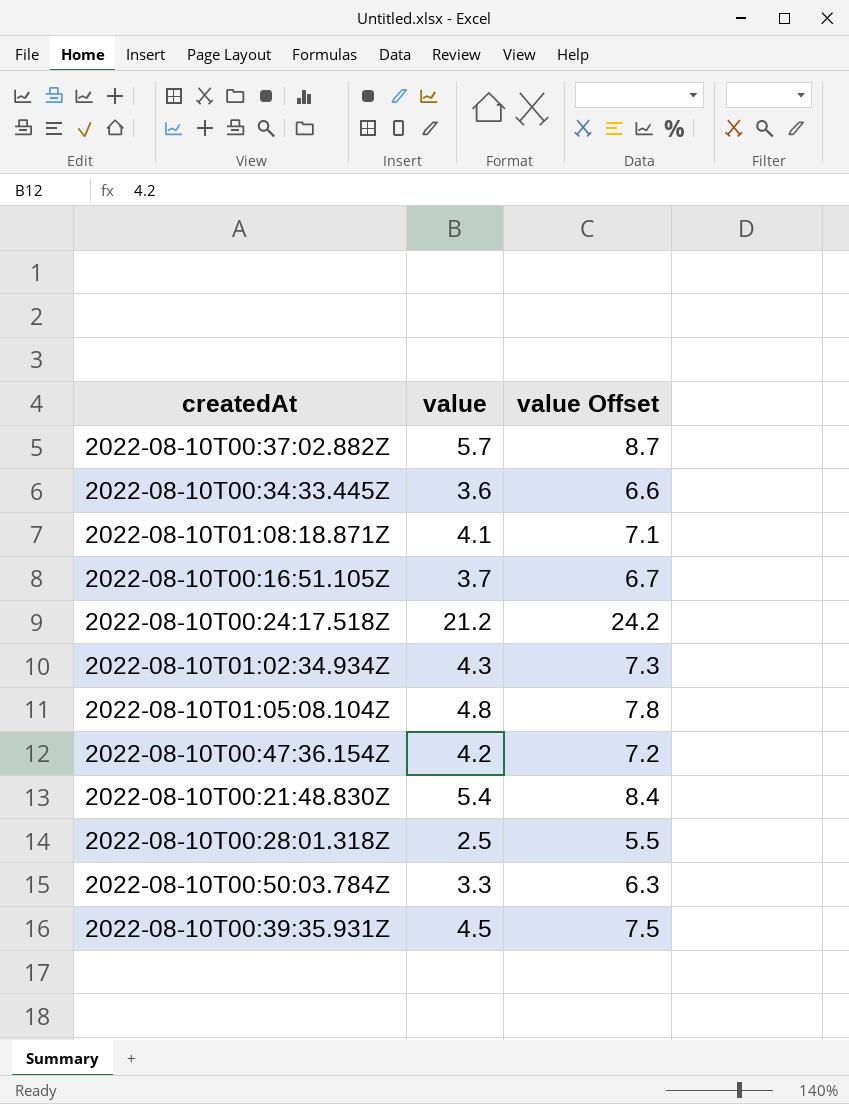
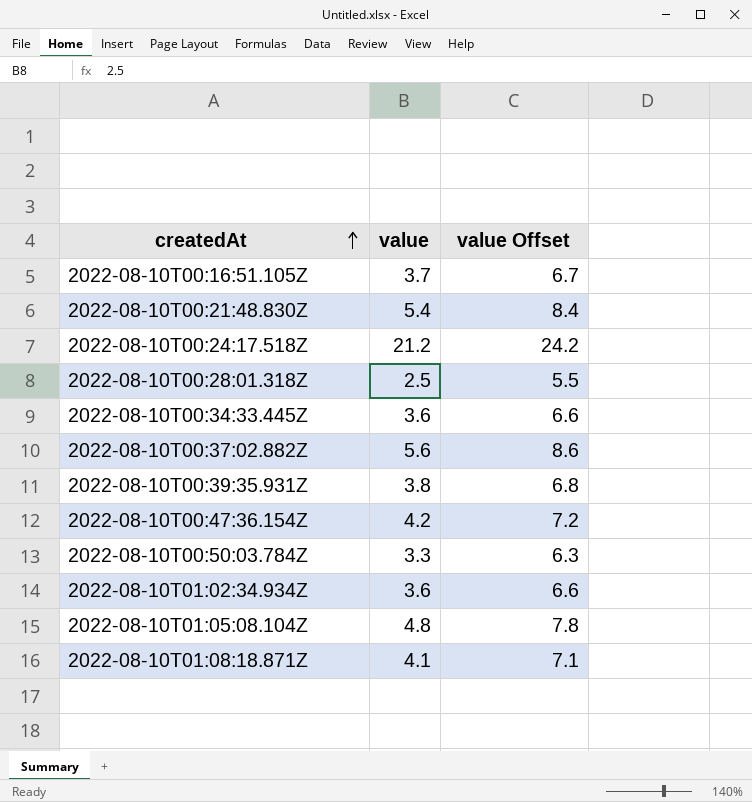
row order: none -> createdAt ascending
2022-08-10T00:37:02.882Z | value: 5.7 -> 5.6
2022-08-10T00:37:02.882Z | value Offset: 8.7 -> 8.6
2022-08-10T00:39:35.931Z | value: 4.5 -> 3.8
2022-08-10T00:39:35.931Z | value Offset: 7.5 -> 6.8
2022-08-10T01:02:34.934Z | value: 4.3 -> 3.6
2022-08-10T01:02:34.934Z | value Offset: 7.3 -> 6.6

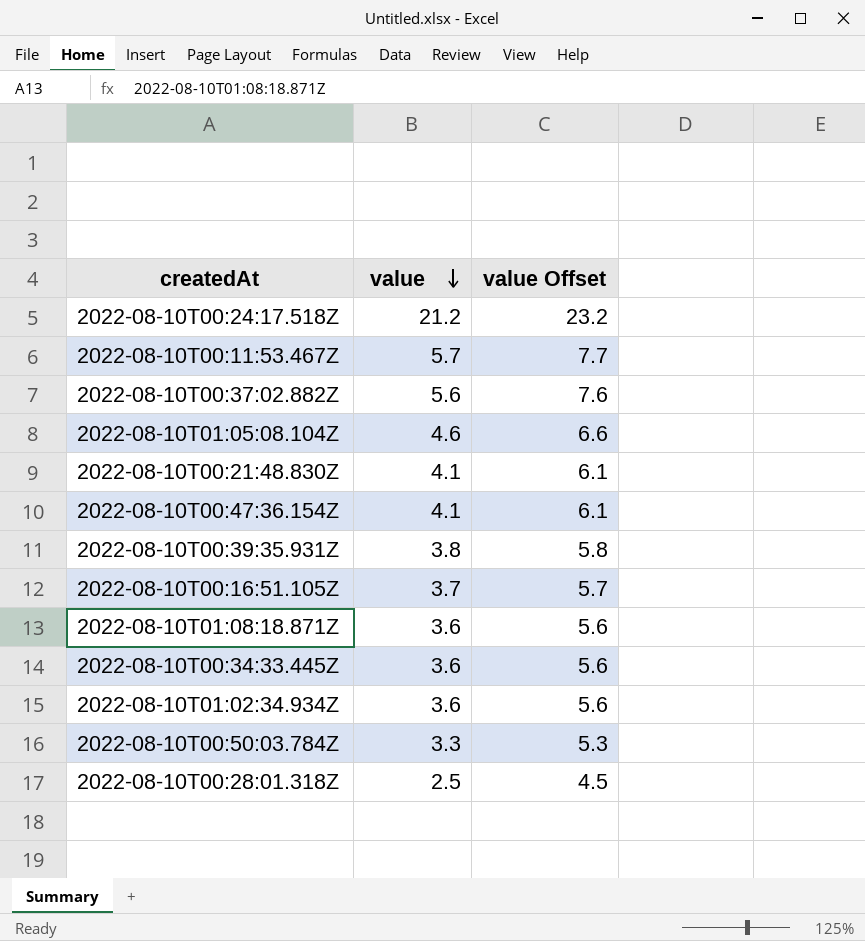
row order: createdAt ascending -> value descending
column value Offset | formula: [value] + 3 -> [value] + 2
row 2022-08-10T00:11:53.467Z: none -> 5.7 | 7.7
2022-08-10T01:05:08.104Z | value: 4.8 -> 4.6
2022-08-10T00:21:48.830Z | value: 5.4 -> 4.1
2022-08-10T00:47:36.154Z | value: 4.2 -> 4.1
2022-08-10T01:08:18.871Z | value: 4.1 -> 3.6

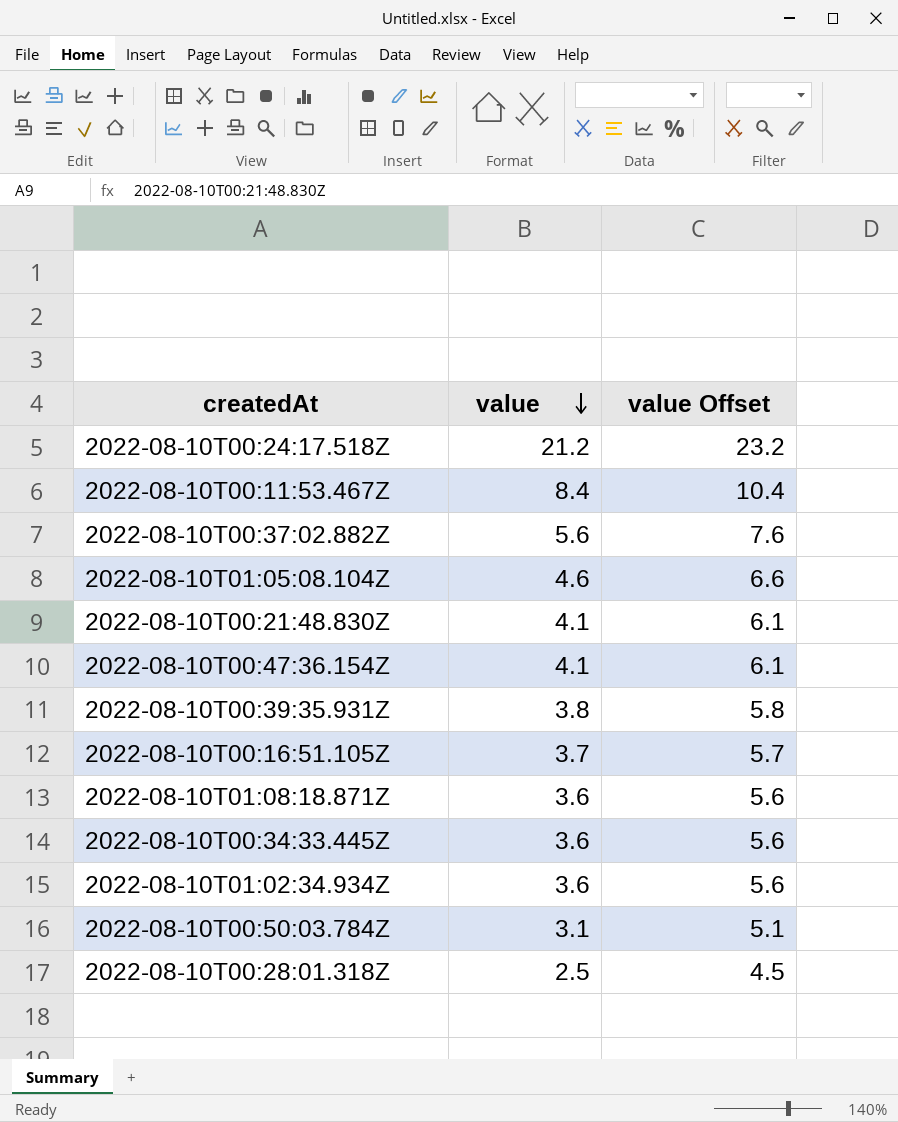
2022-08-10T00:11:53.467Z | value: 5.7 -> 8.4
2022-08-10T00:11:53.467Z | value Offset: 7.7 -> 10.4
2022-08-10T00:50:03.784Z | value: 3.3 -> 3.1
2022-08-10T00:50:03.784Z | value Offset: 5.3 -> 5.1

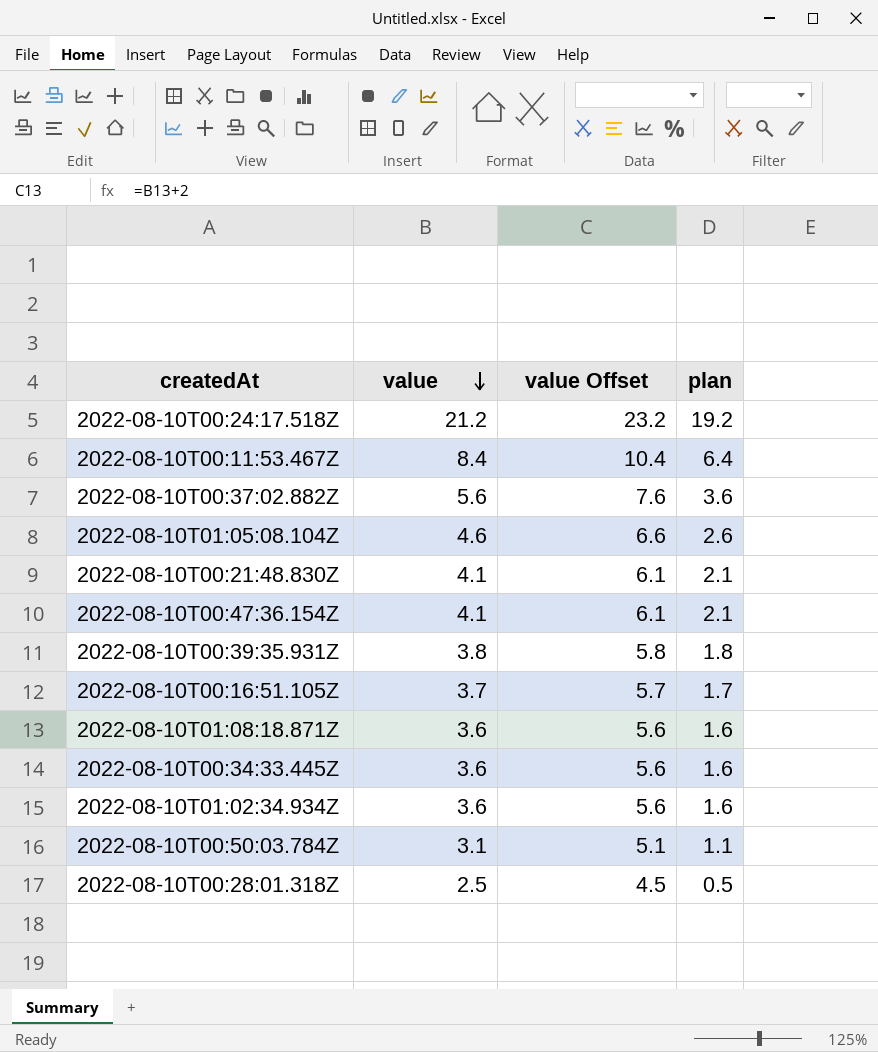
column plan | formula: none -> [value] - 2

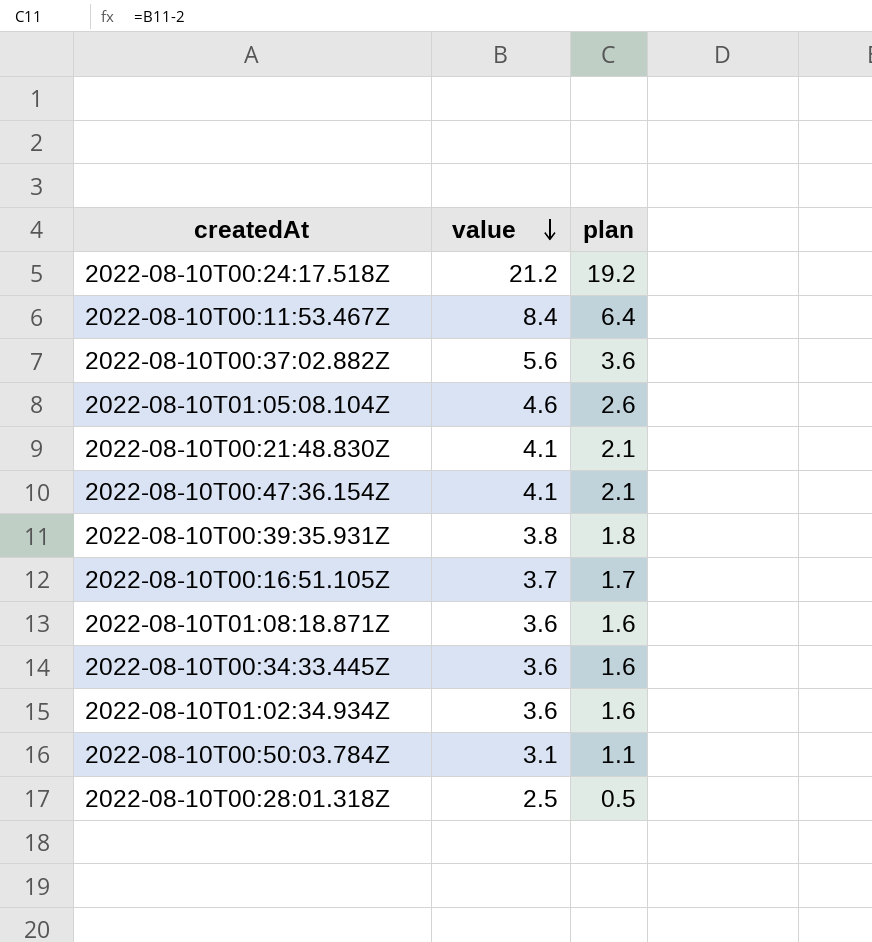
column value Offset | formula: [value] + 2 -> none

